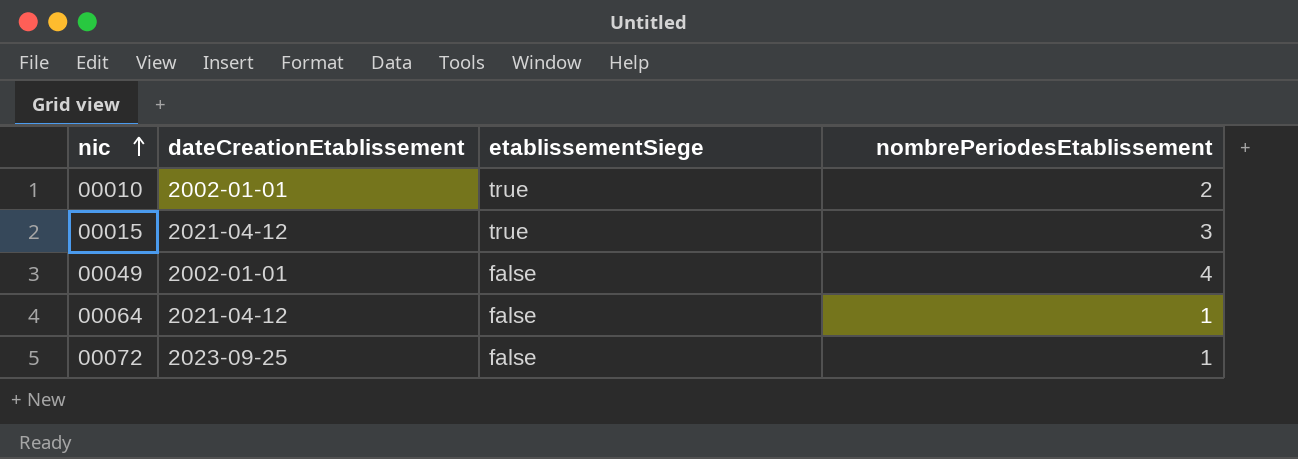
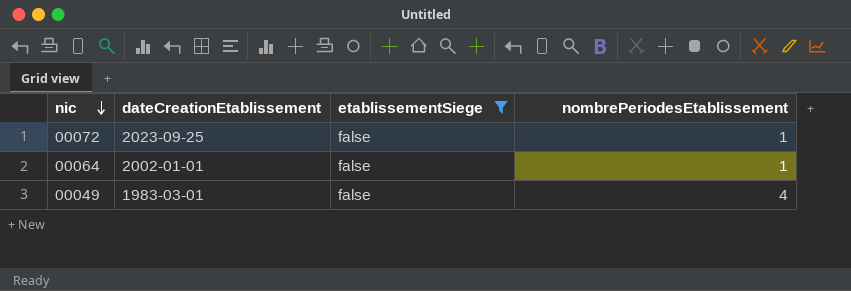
filter: none -> etablissementSiege = false
row order: nic ascending -> nic descending
00064 | dateCreationEtablissement: 2021-04-12 -> 2002-01-01
00049 | dateCreationEtablissement: 2002-01-01 -> 1983-03-01

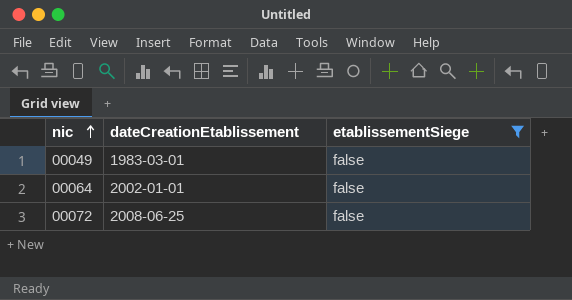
row order: nic descending -> nic ascending
column nombrePeriodesEtablissement | position: 4 -> none
00072 | dateCreationEtablissement: 2023-09-25 -> 2008-06-25

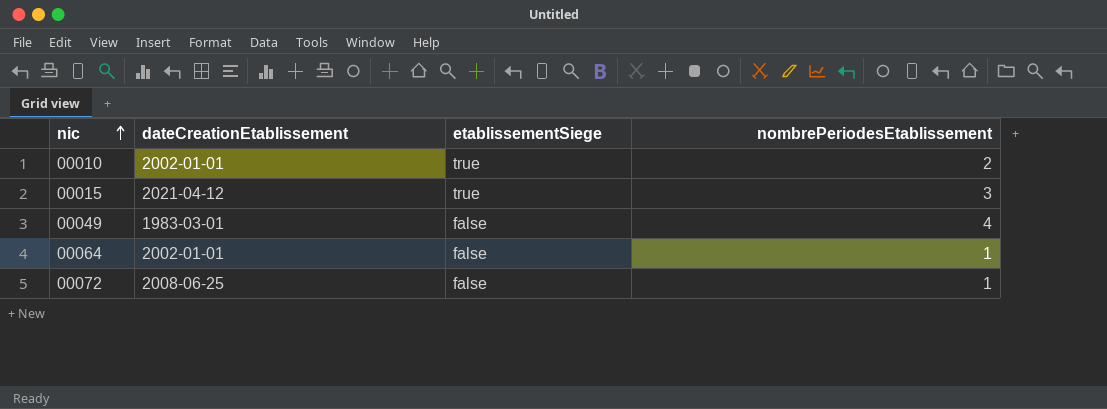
filter: etablissementSiege = false -> none
column nombrePeriodesEtablissement | position: none -> 4

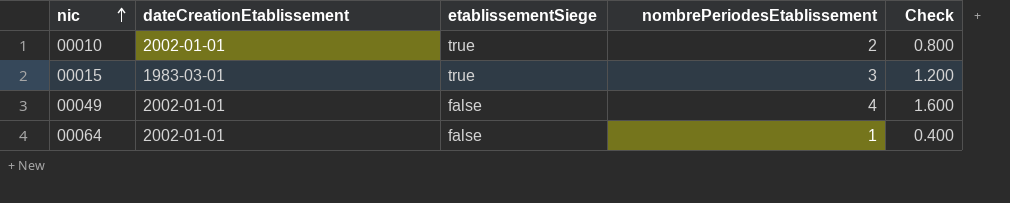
column Check | formula: none -> [nombrePeriodesEtablissement] * 0.4
row 00072: 2008-06-25 | false | 1 -> none
00015 | dateCreationEtablissement: 2021-04-12 -> 1983-03-01
00049 | dateCreationEtablissement: 1983-03-01 -> 2002-01-01

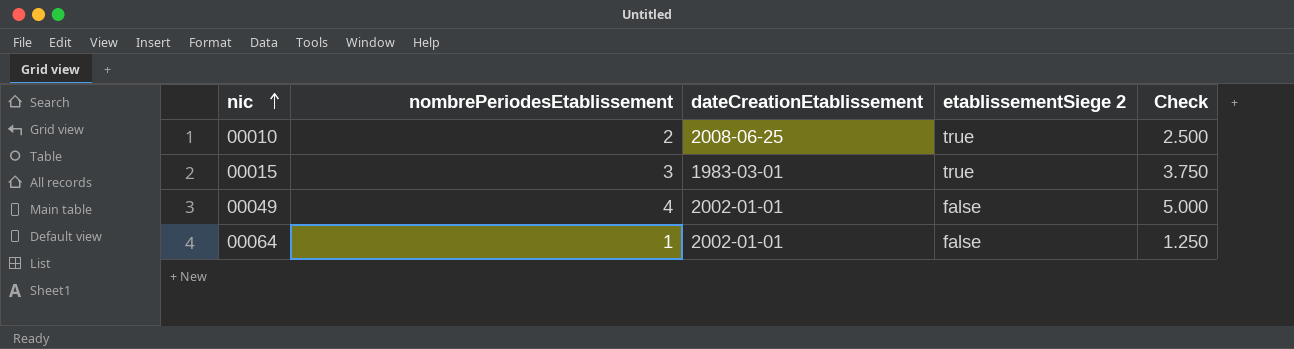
column nombrePeriodesEtablissement | position: 4 -> 2
column name: etablissementSiege -> etablissementSiege 2
column Check | formula: [nombrePeriodesEtablissement] * 0.4 -> [nombrePeriodesEtablissement] * 1.25
00010 | dateCreationEtablissement: 2002-01-01 -> 2008-06-25

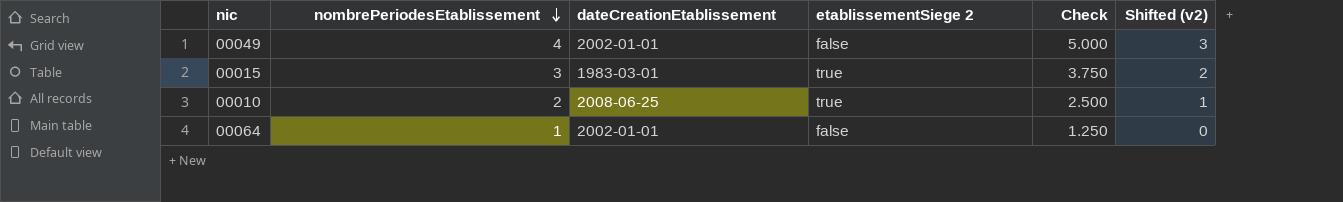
row order: nic ascending -> nombrePeriodesEtablissement descending
column Shifted (v2) | formula: none -> [nombrePeriodesEtablissement] - 1

